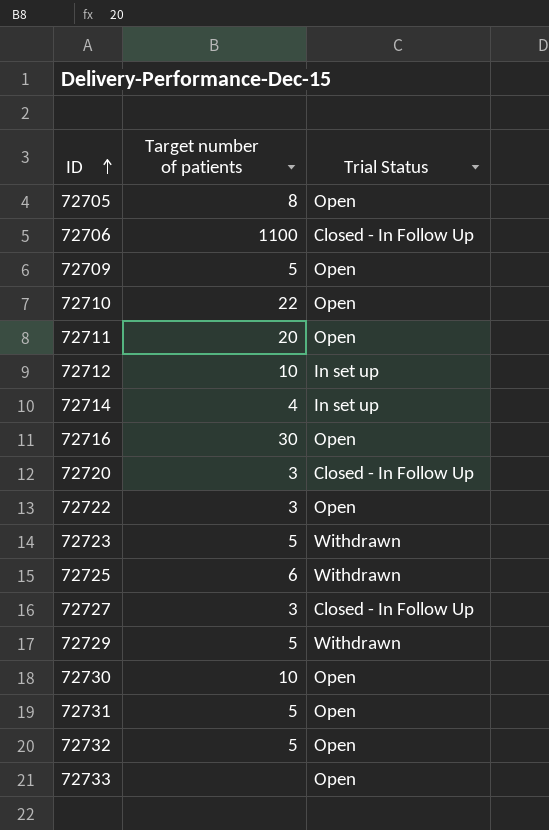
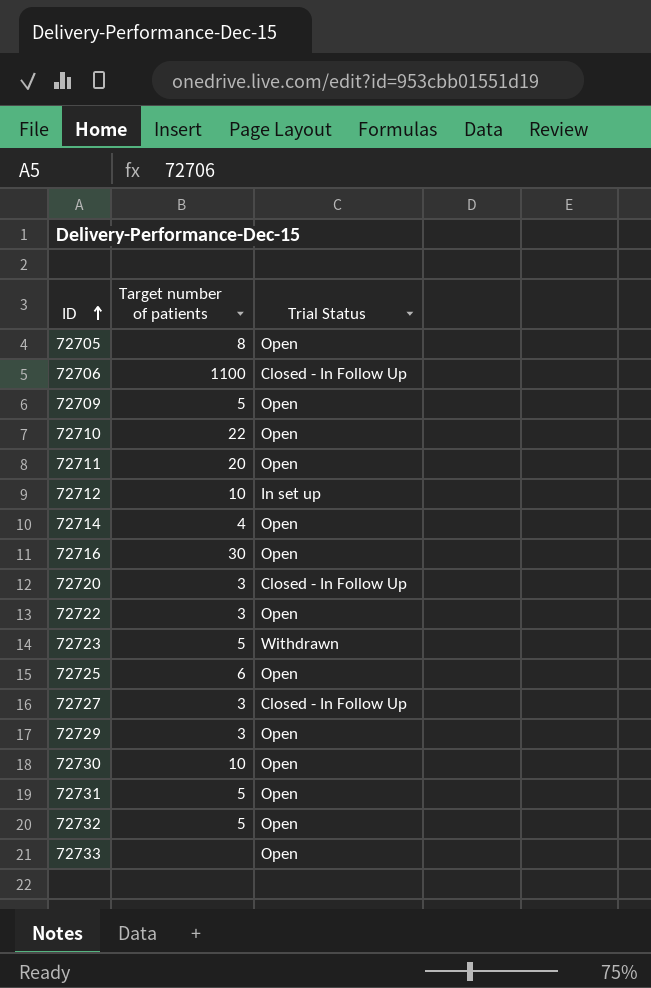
72714 | Trial Status: In set up -> Open
72725 | Trial Status: Withdrawn -> Open
72729 | Target number of patients: 5 -> 3
72729 | Trial Status: Withdrawn -> Open

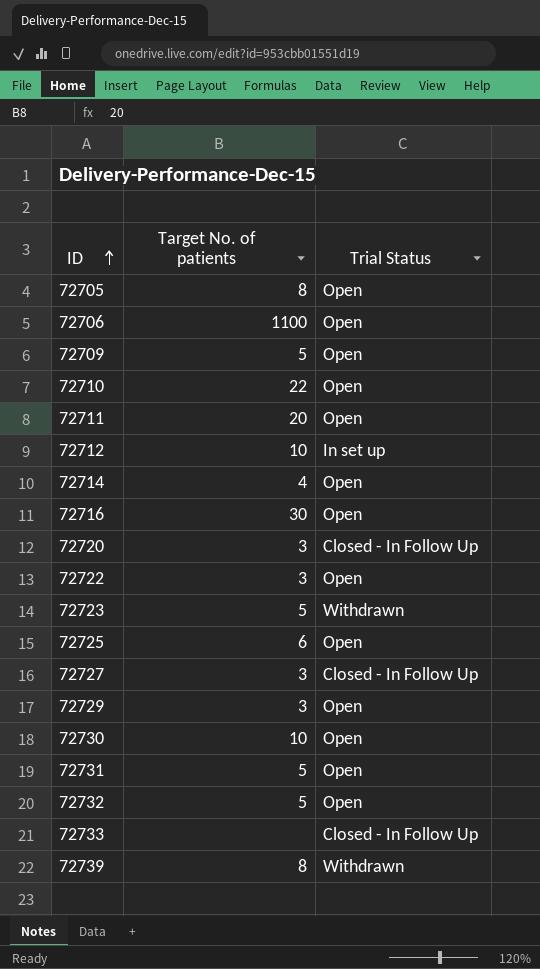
column name: Target number of patients -> Target No. of patients
72706 | Trial Status: Closed - In Follow Up -> Open
72733 | Trial Status: Open -> Closed - In Follow Up
row 72739: none -> 8 | Withdrawn

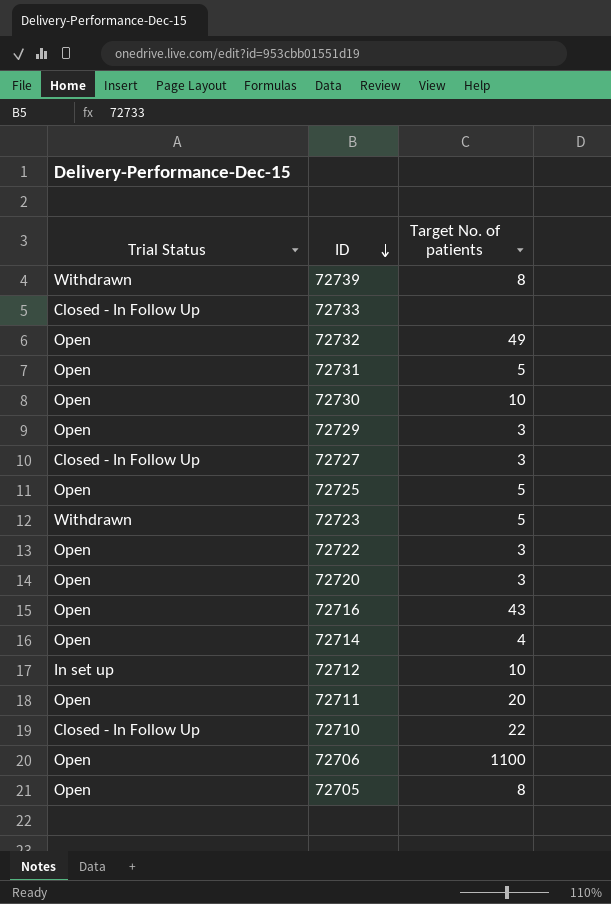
row order: ID ascending -> ID descending
column Trial Status | position: 3 -> 1
row 72709: 5 | Open -> none
72732 | Target No. of patients: 5 -> 49
72725 | Target No. of patients: 6 -> 5
72720 | Trial Status: Closed - In Follow Up -> Open
72716 | Target No. of patients: 30 -> 43
72710 | Trial Status: Open -> Closed - In Follow Up

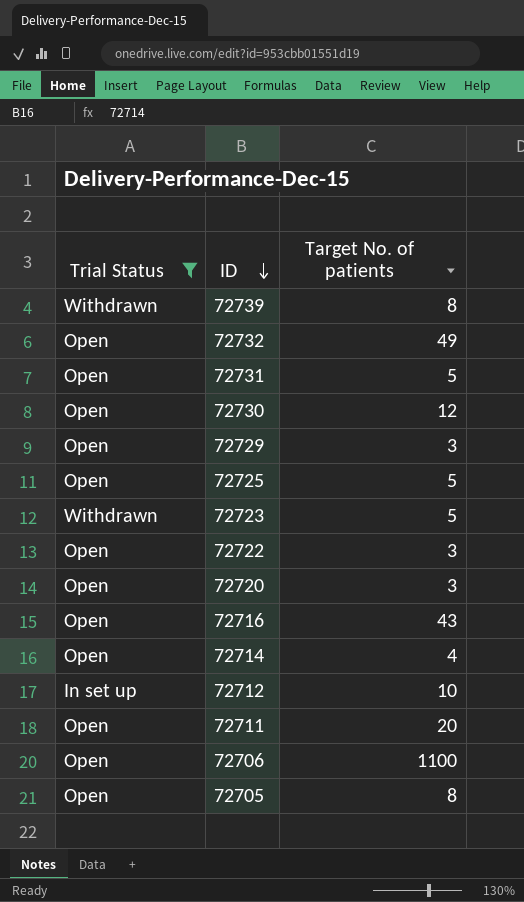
filter: none -> Trial Status != Closed - In Follow Up
72730 | Target No. of patients: 10 -> 12

